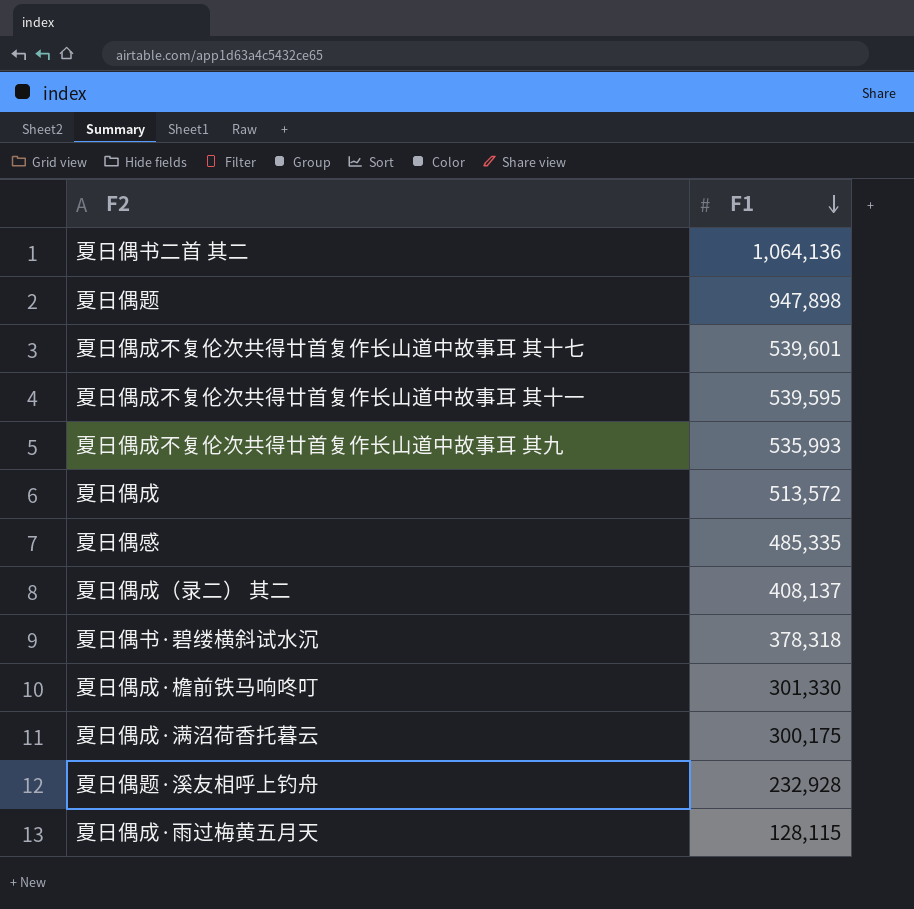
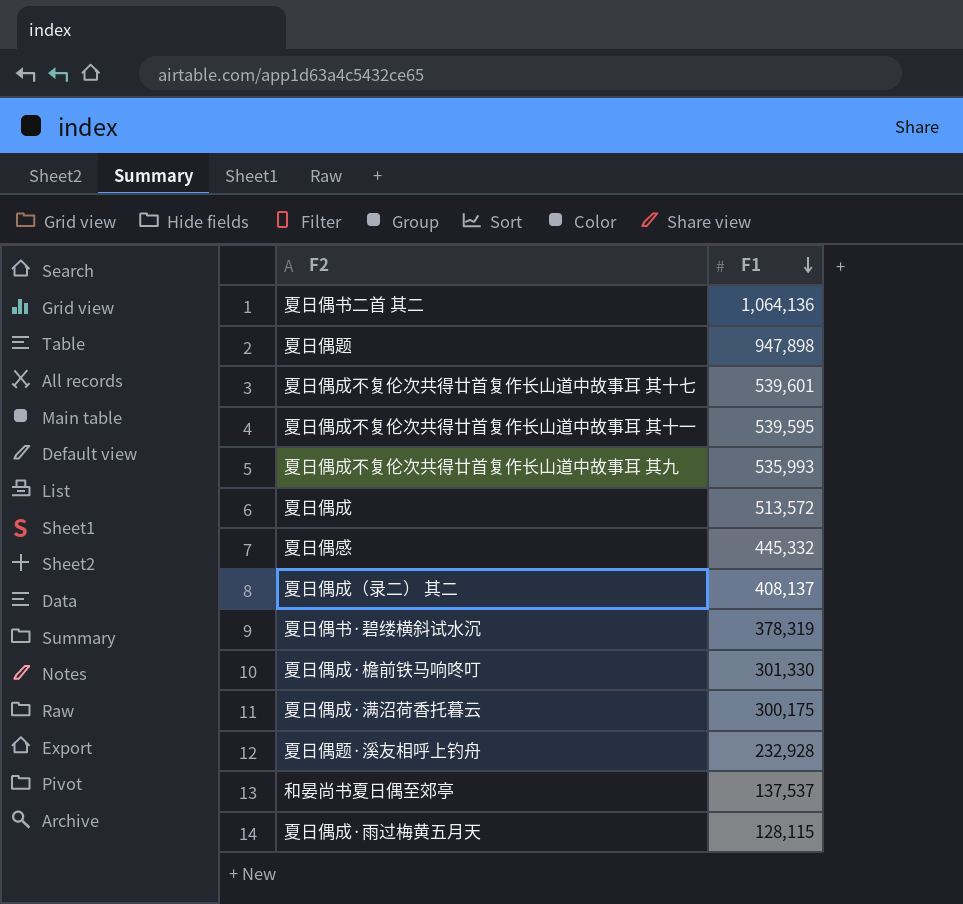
夏日偶感 | F1: 485,335 -> 445,332
夏日偶书·碧缕横斜试水沉 | F1: 378,318 -> 378,319
row 和晏尚书夏日偶至郊亭: none -> 137,537

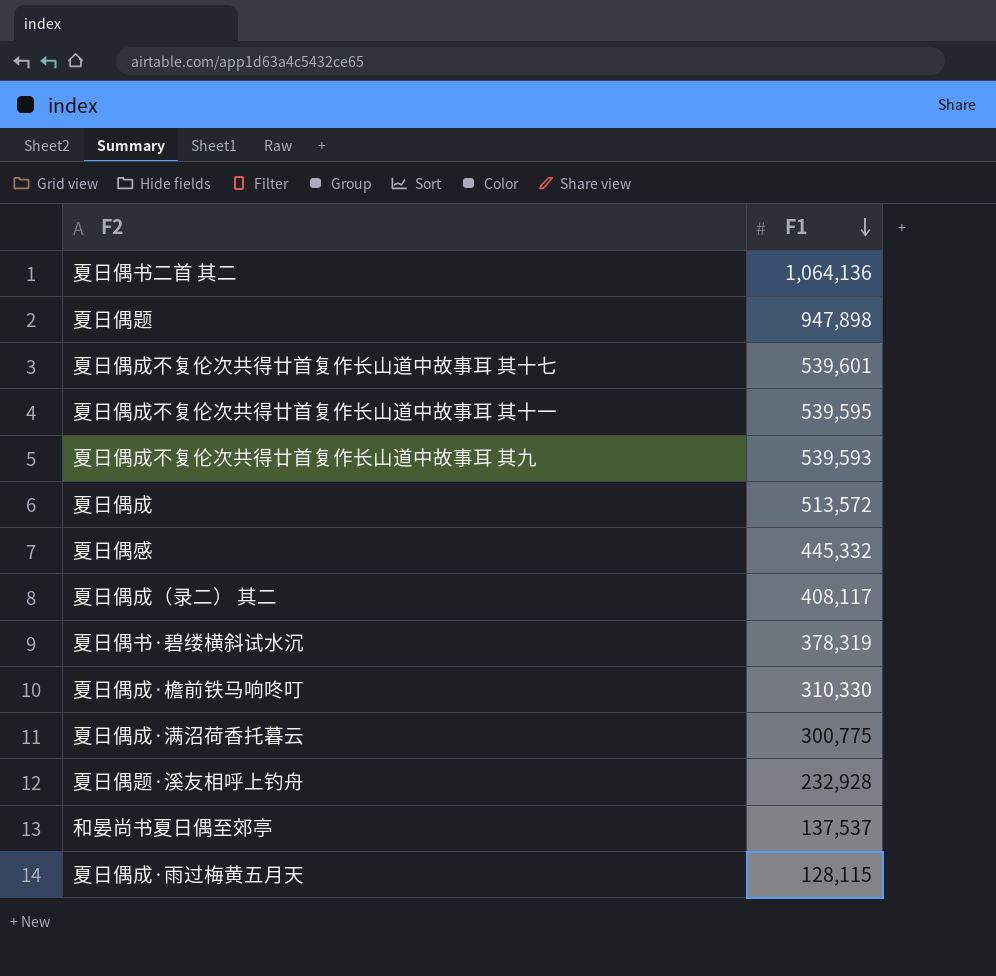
夏日偶成不复伦次共得廿首复作长山道中故事耳 其九 | F1: 535,993 -> 539,593
夏日偶成（录二） 其二 | F1: 408,137 -> 408,117
夏日偶成·檐前铁马响咚叮 | F1: 301,330 -> 310,330
夏日偶成·满沼荷香托暮云 | F1: 300,175 -> 300,775

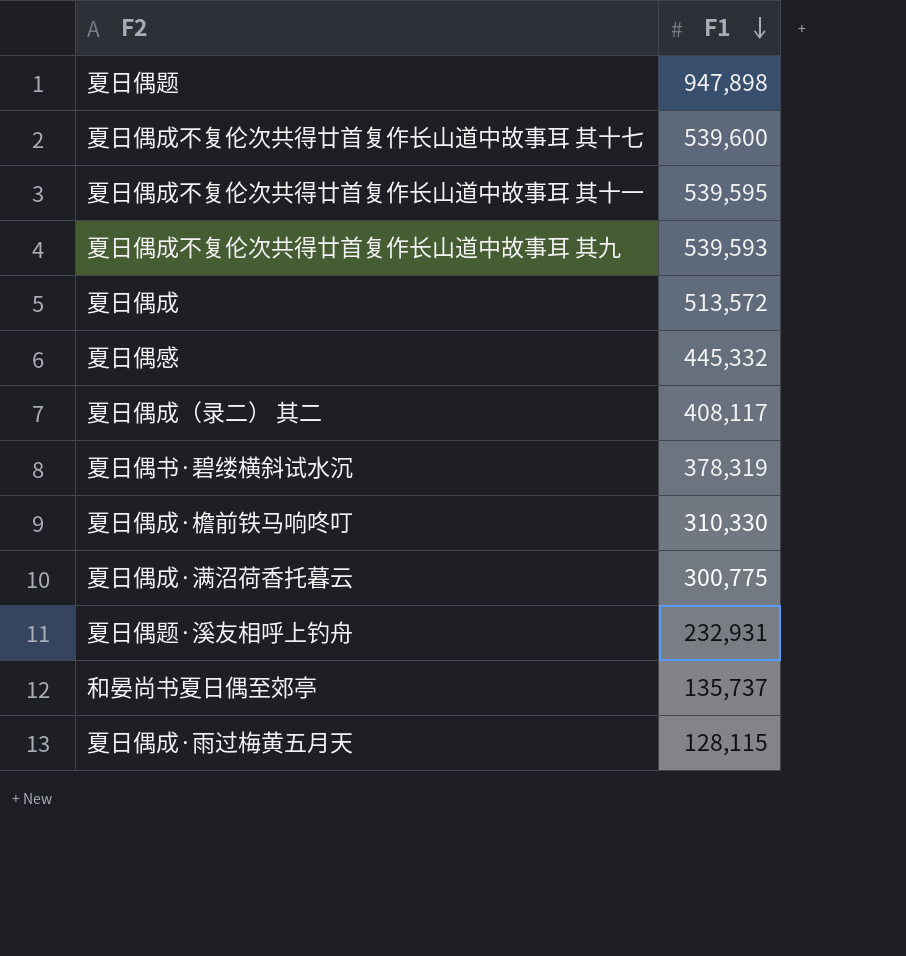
row 夏日偶书二首 其二: 1,064,136 -> none
夏日偶成不复伦次共得廿首复作长山道中故事耳 其十七 | F1: 539,601 -> 539,600
夏日偶题·溪友相呼上钓舟 | F1: 232,928 -> 232,931
和晏尚书夏日偶至郊亭 | F1: 137,537 -> 135,737

